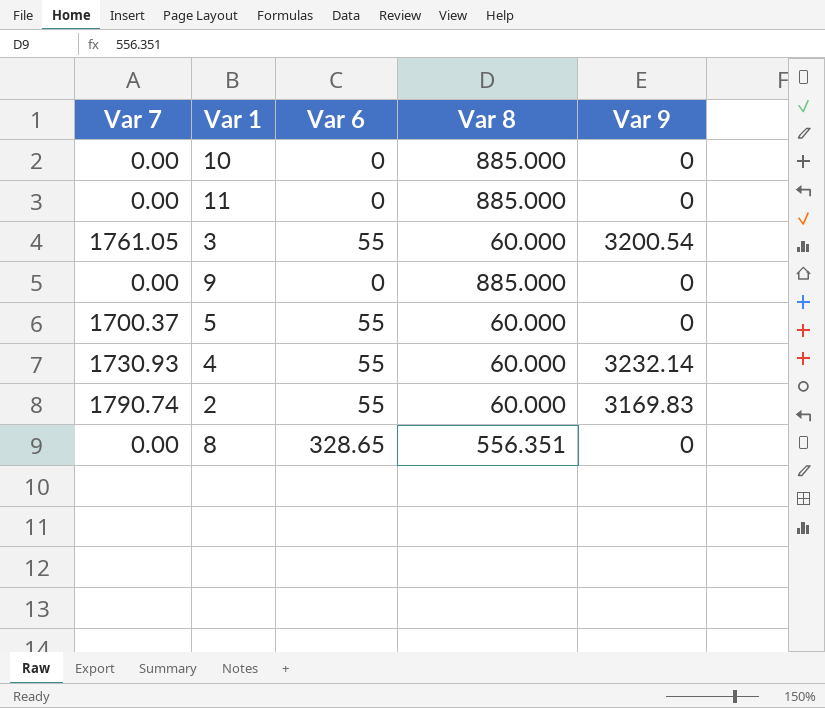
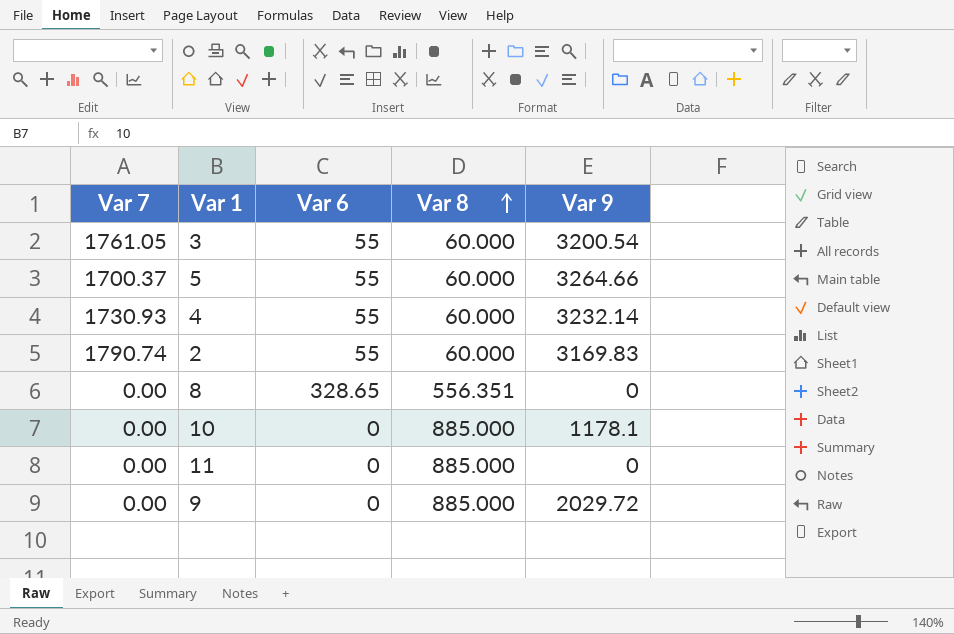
row order: none -> Var 8 ascending
5 | Var 9: 0 -> 3264.66
10 | Var 9: 0 -> 1178.1
9 | Var 9: 0 -> 2029.72

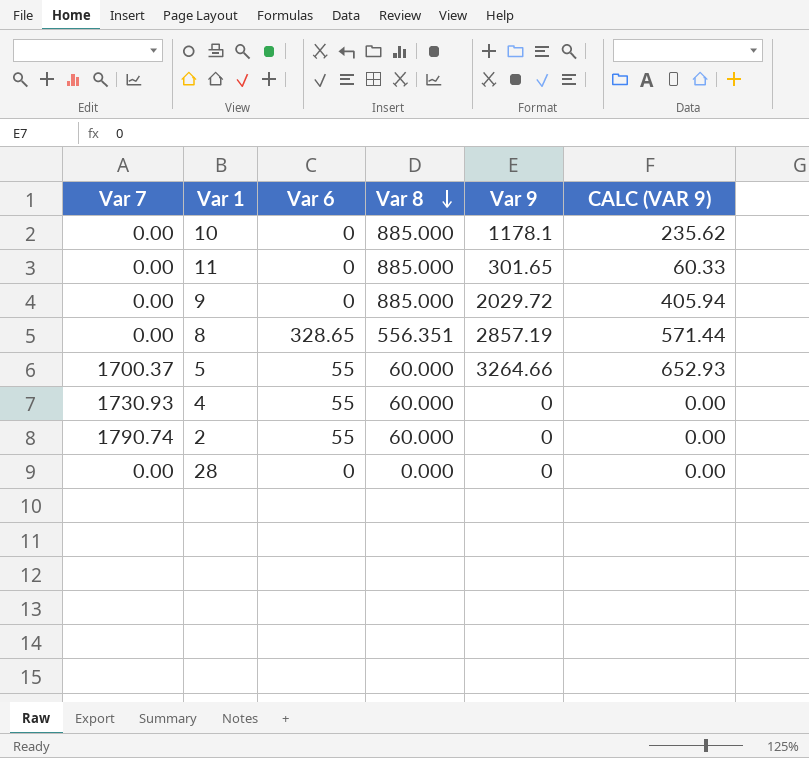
row order: Var 8 ascending -> Var 8 descending
column CALC (VAR 9) | formula: none -> [Var 9] * 0.2
row 3: 1761.05 | 55 | 60.000 | 3200.54 -> none
11 | Var 9: 0 -> 301.65
8 | Var 9: 0 -> 2857.19
4 | Var 9: 3232.14 -> 0
2 | Var 9: 3169.83 -> 0
row 28: none -> 0.00 | 0 | 0.000 | 0 | 0.00

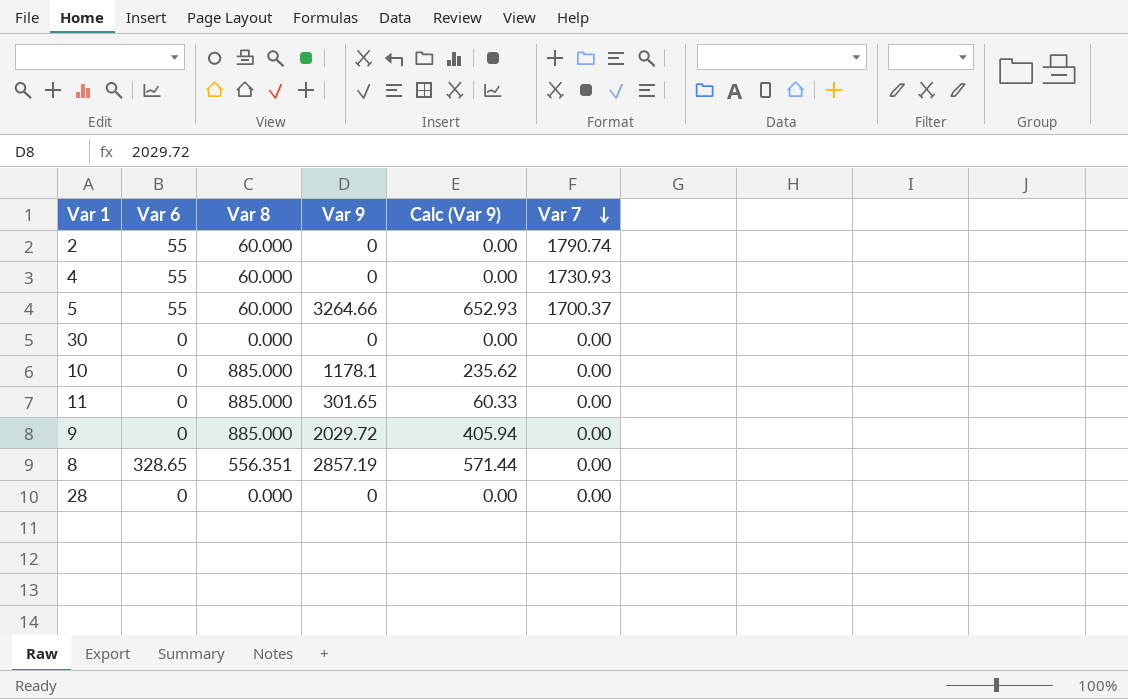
row order: Var 8 descending -> Var 7 descending
column name: CALC (VAR 9) -> Calc (Var 9)
column Var 7 | position: 1 -> 6
row 30: none -> 0 | 0.000 | 0 | 0.00 | 0.00

